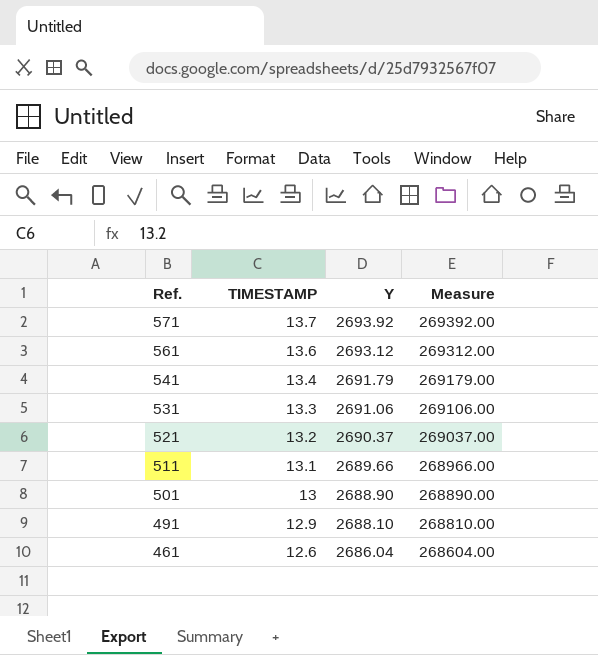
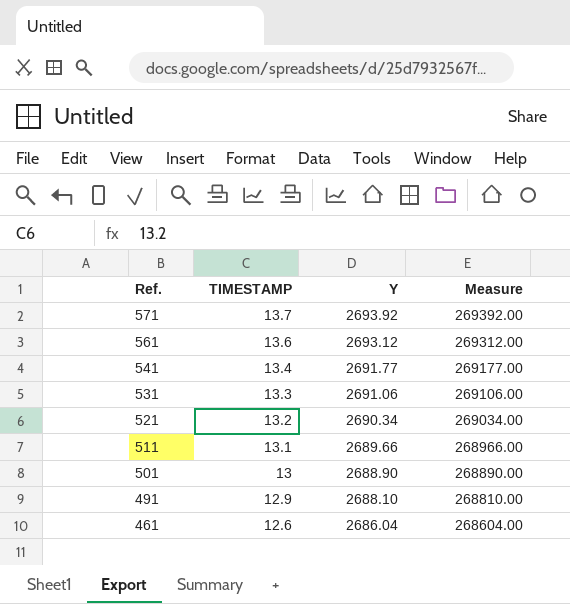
541 | Y: 2691.79 -> 2691.77
541 | Measure: 269179.00 -> 269177.00
521 | Y: 2690.37 -> 2690.34
521 | Measure: 269037.00 -> 269034.00

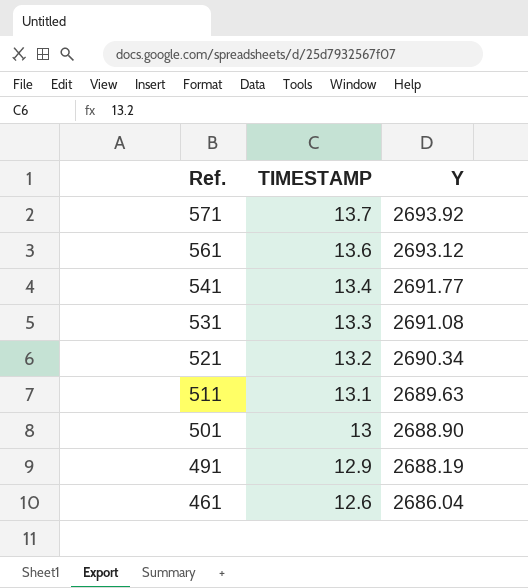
column Measure | formula: [Y] * 100 -> none
531 | Y: 2691.06 -> 2691.08
511 | Y: 2689.66 -> 2689.63
491 | Y: 2688.10 -> 2688.19

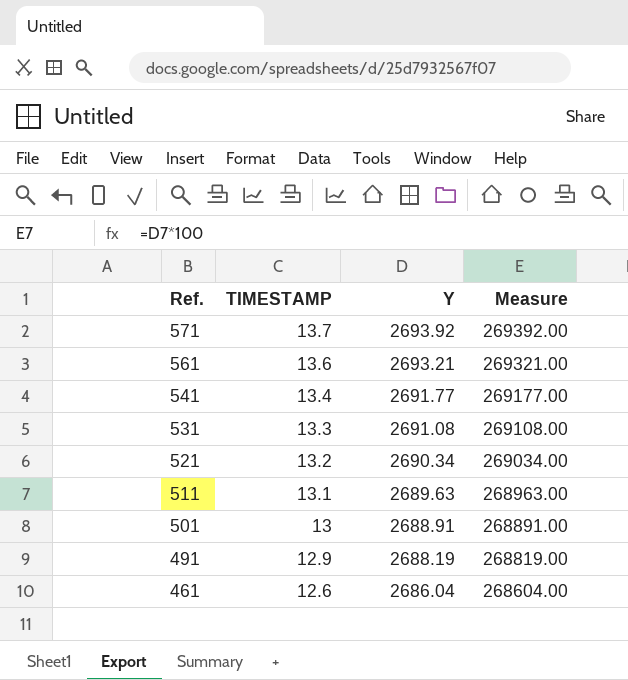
column Measure | formula: none -> [Y] * 100
561 | Y: 2693.12 -> 2693.21
501 | Y: 2688.90 -> 2688.91

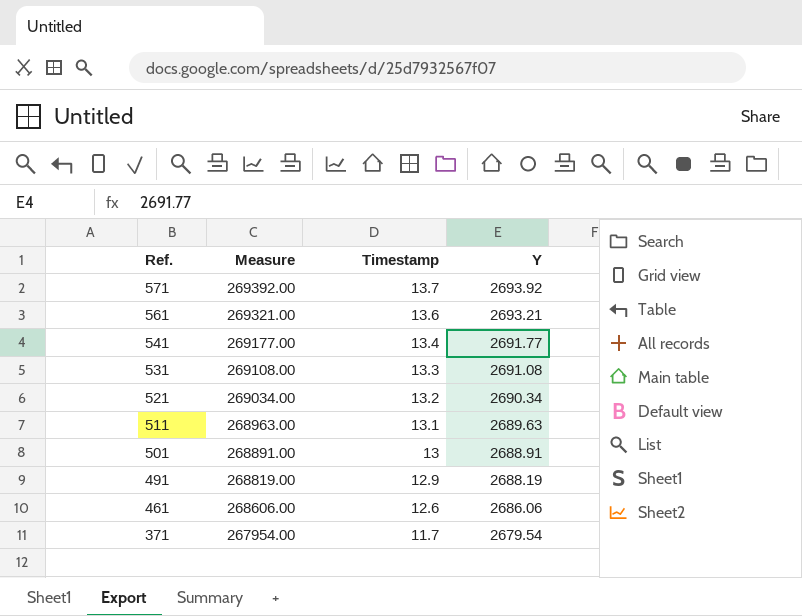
column Measure | position: 4 -> 2
column name: TIMESTAMP -> Timestamp
461 | Measure: 268604.00 -> 268606.00
461 | Y: 2686.04 -> 2686.06
row 371: none -> 267954.00 | 11.7 | 2679.54

